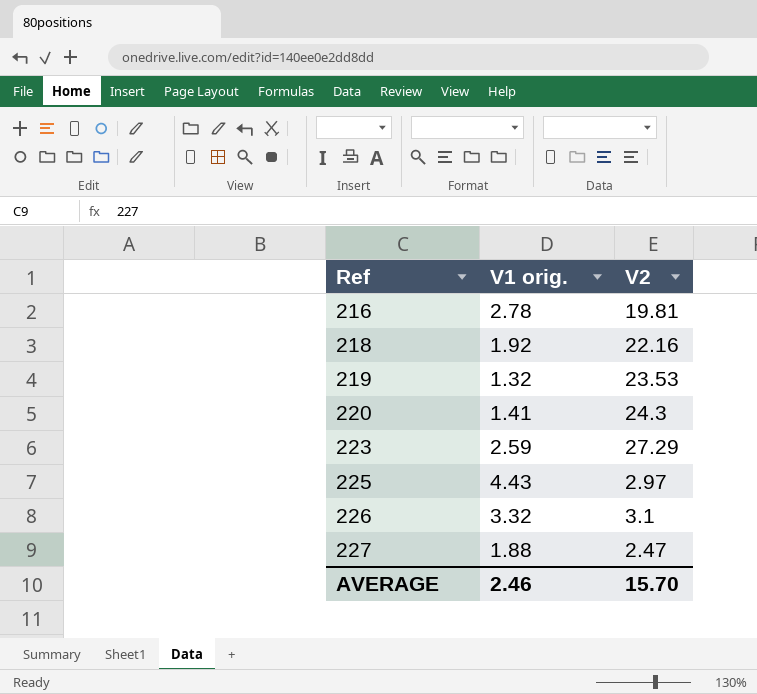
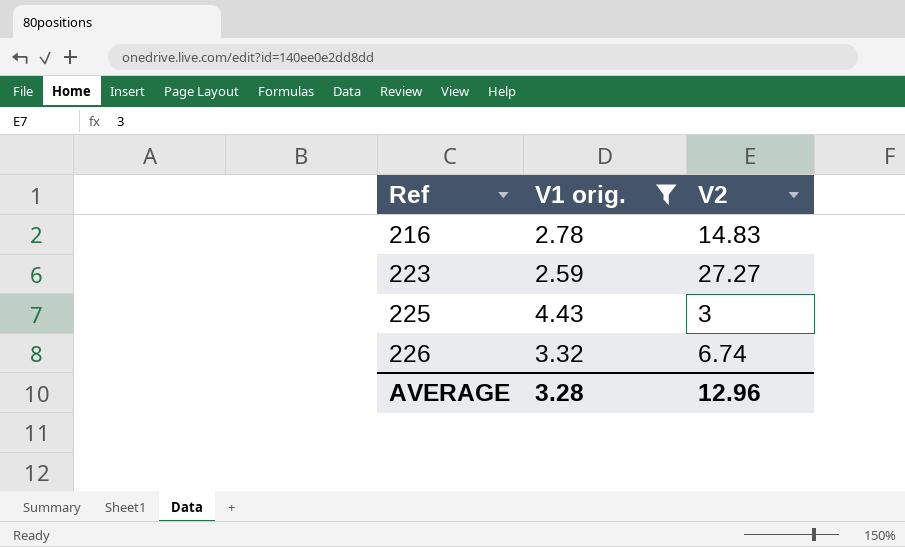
filter: none -> V1 orig. >= 2.59
216 | V2: 19.81 -> 14.83
223 | V2: 27.29 -> 27.27
225 | V2: 2.97 -> 3
226 | V2: 3.1 -> 6.74
AVERAGE | V1 orig.: 2.46 -> 3.28
AVERAGE | V2: 15.70 -> 12.96

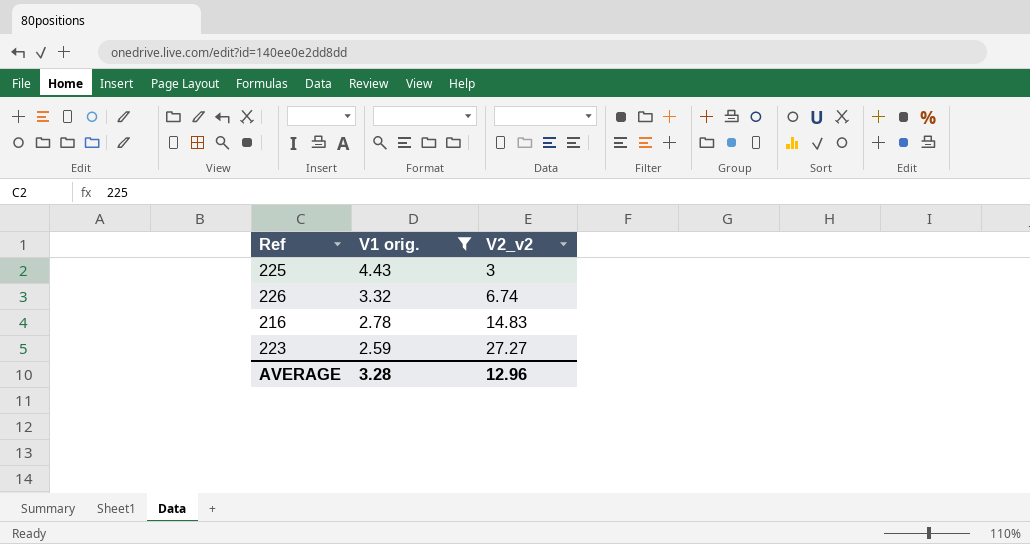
row order: Ref ascending -> V1 orig. descending
column name: V2 -> V2_v2

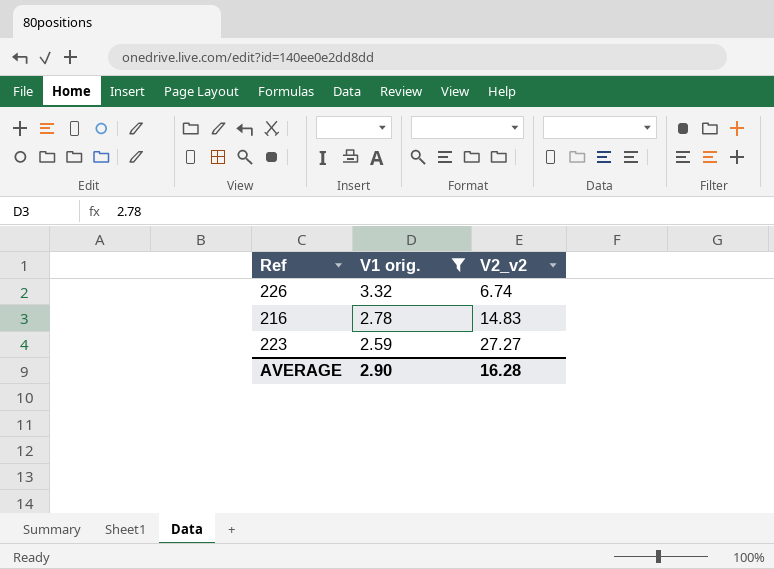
row 225: 4.43 | 3 -> none
AVERAGE | V1 orig.: 3.28 -> 2.90
AVERAGE | V2_v2: 12.96 -> 16.28

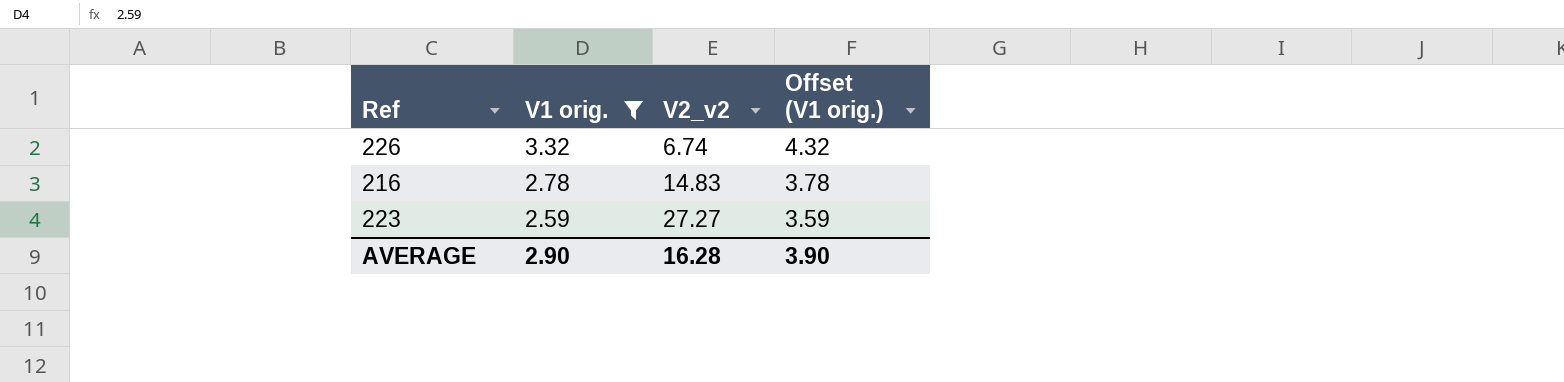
column Offset (V1 orig.) | formula: none -> [V1 orig.] + 1

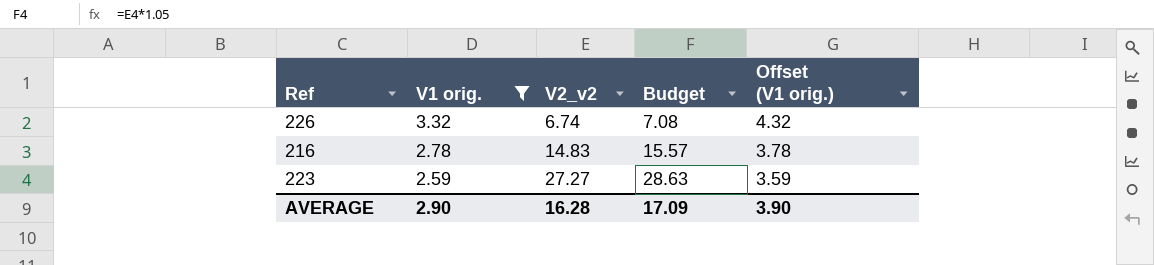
column Budget | formula: none -> [V2_v2] * 1.05

